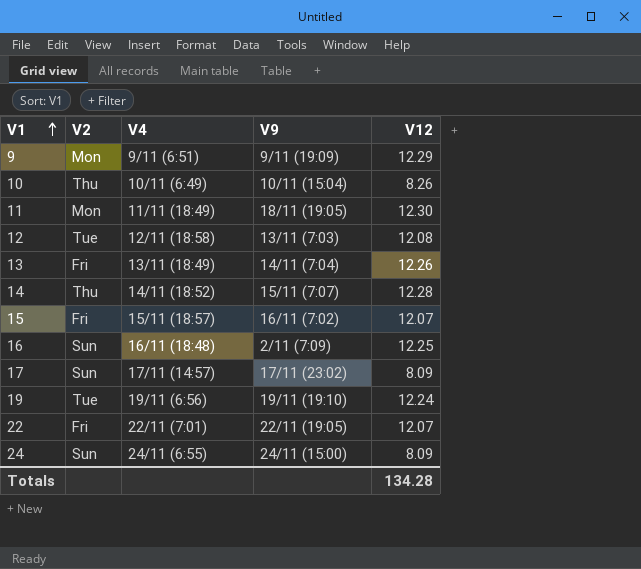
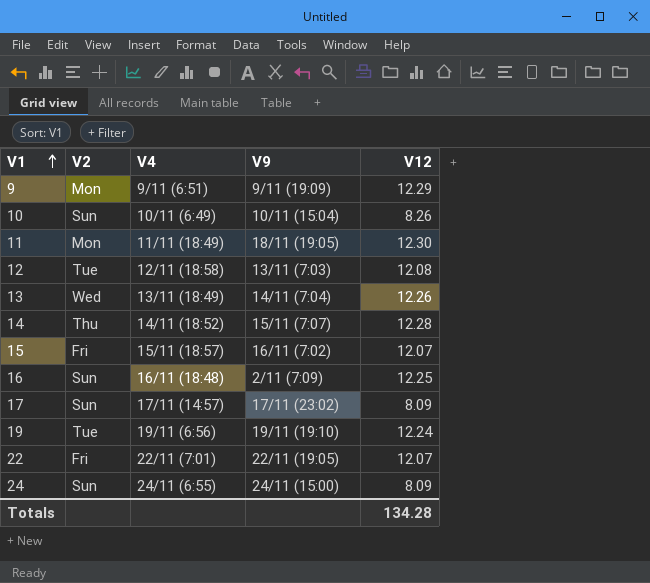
10 | V2: Thu -> Sun
13 | V2: Fri -> Wed

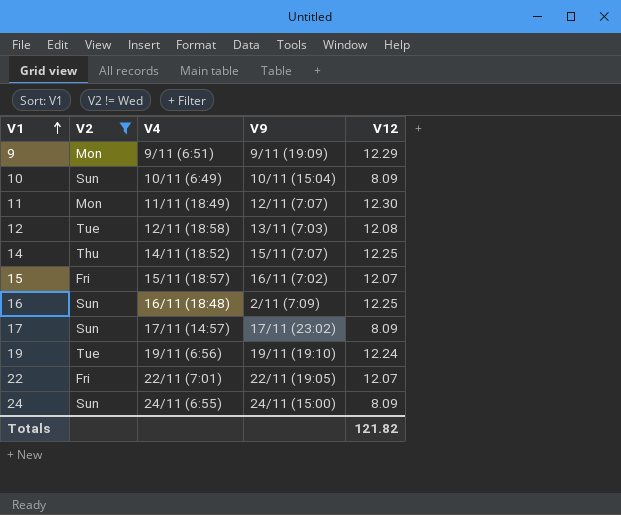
filter: none -> V2 != Wed
10 | V12: 8.26 -> 8.09
11 | V9: 18/11 (19:05) -> 12/11 (7:07)
14 | V12: 12.28 -> 12.25
Totals | V12: 134.28 -> 121.82

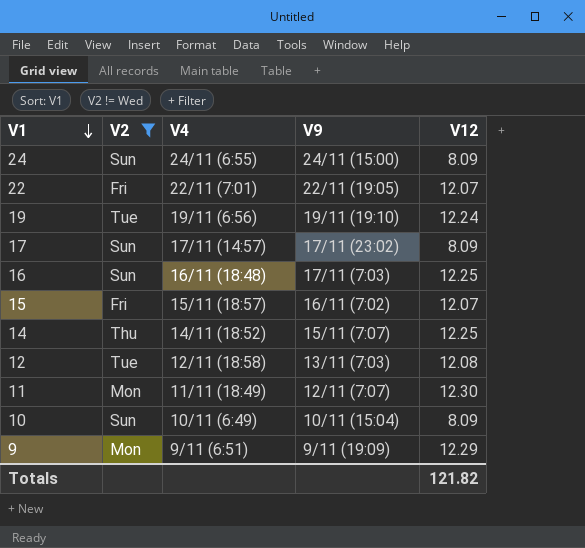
row order: V1 ascending -> V1 descending
16 | V9: 2/11 (7:09) -> 17/11 (7:03)

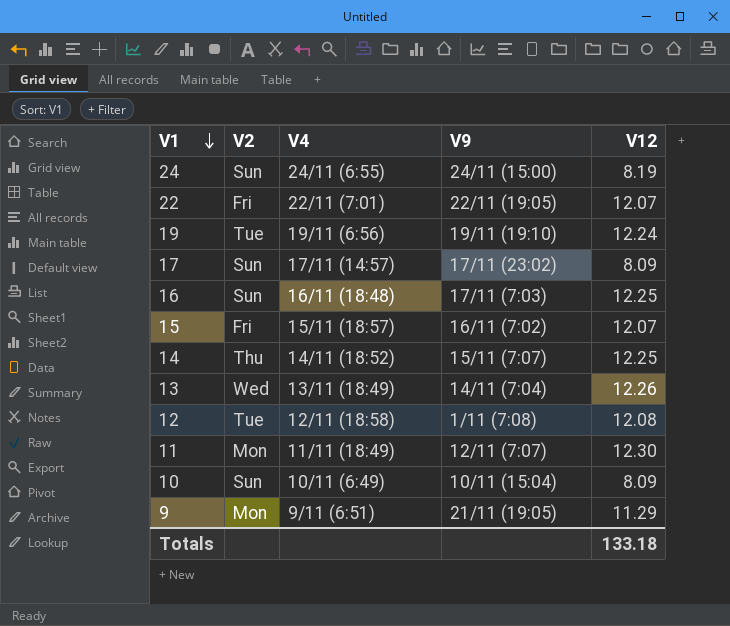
filter: V2 != Wed -> none
24 | V12: 8.09 -> 8.19
12 | V9: 13/11 (7:03) -> 1/11 (7:08)
9 | V9: 9/11 (19:09) -> 21/11 (19:05)
9 | V12: 12.29 -> 11.29
Totals | V12: 121.82 -> 133.18

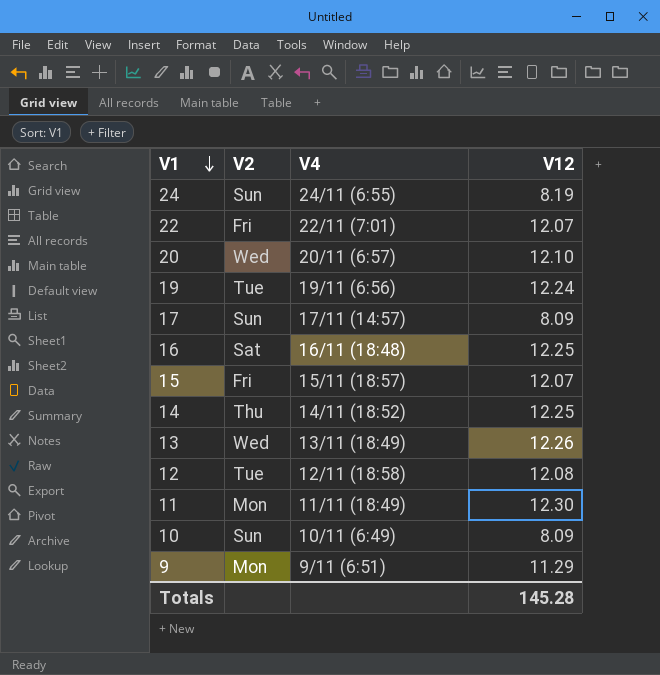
column V9 | position: 4 -> none
row 20: none -> Wed | 20/11 (6:57) | 12.10
16 | V2: Sun -> Sat
Totals | V12: 133.18 -> 145.28

